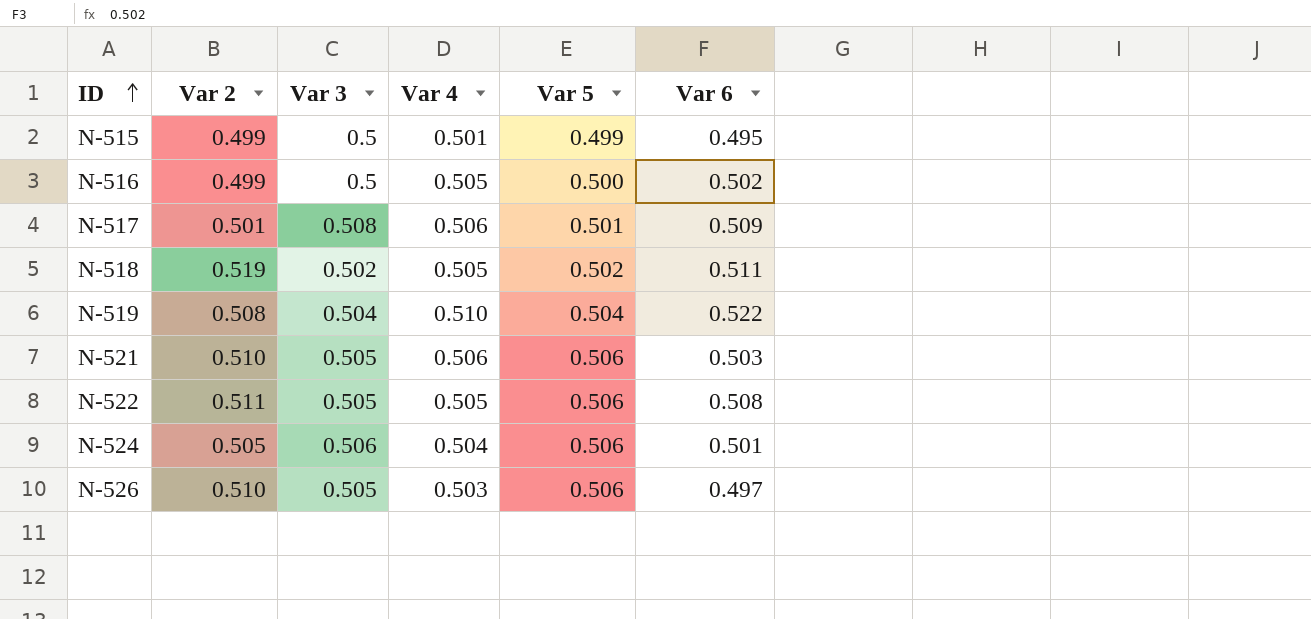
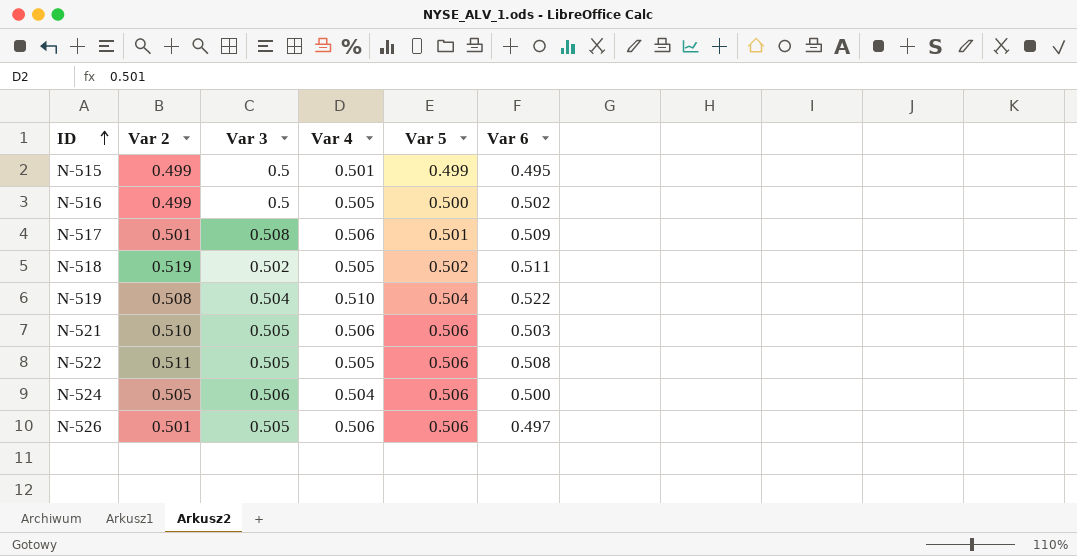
N-524 | Var 6: 0.501 -> 0.500
N-526 | Var 2: 0.510 -> 0.501
N-526 | Var 4: 0.503 -> 0.506

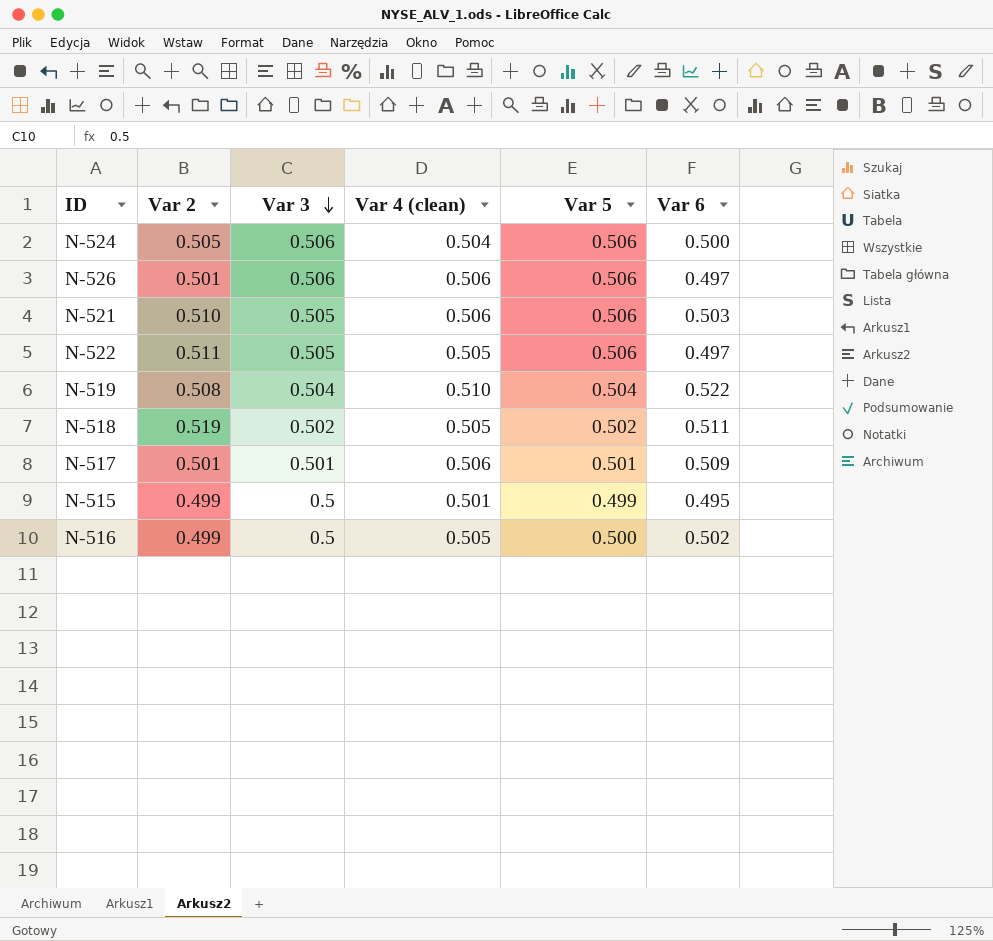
row order: ID ascending -> Var 3 descending
column name: Var 4 -> Var 4 (clean)
N-526 | Var 3: 0.505 -> 0.506
N-522 | Var 6: 0.508 -> 0.497
N-517 | Var 3: 0.508 -> 0.501

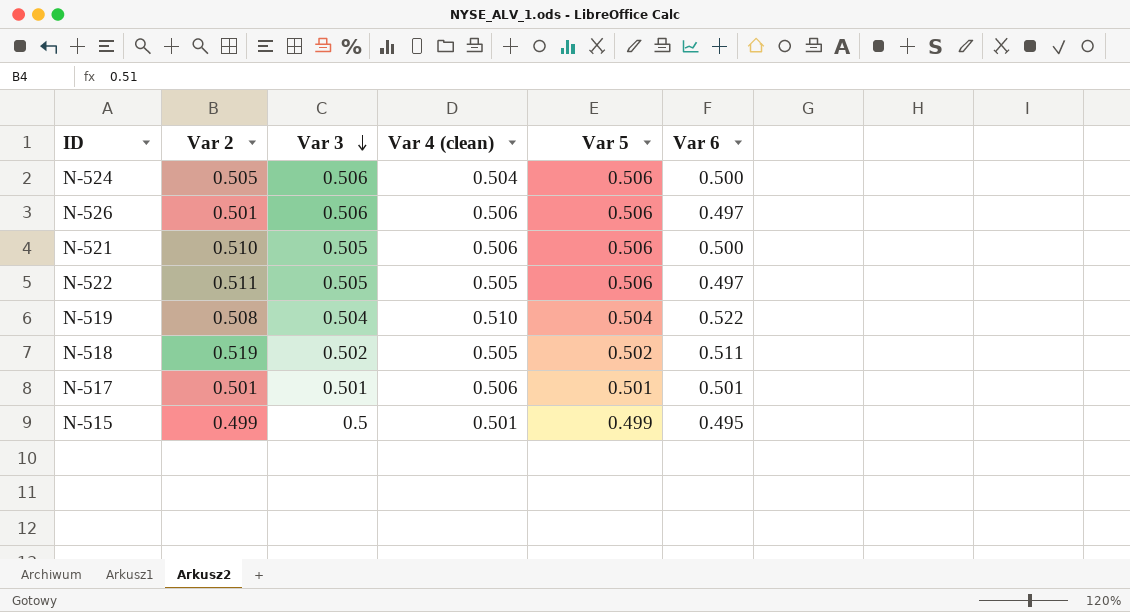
row N-516: 0.499 | 0.5 | 0.505 | 0.500 | 0.502 -> none
N-521 | Var 6: 0.503 -> 0.500
N-517 | Var 6: 0.509 -> 0.501

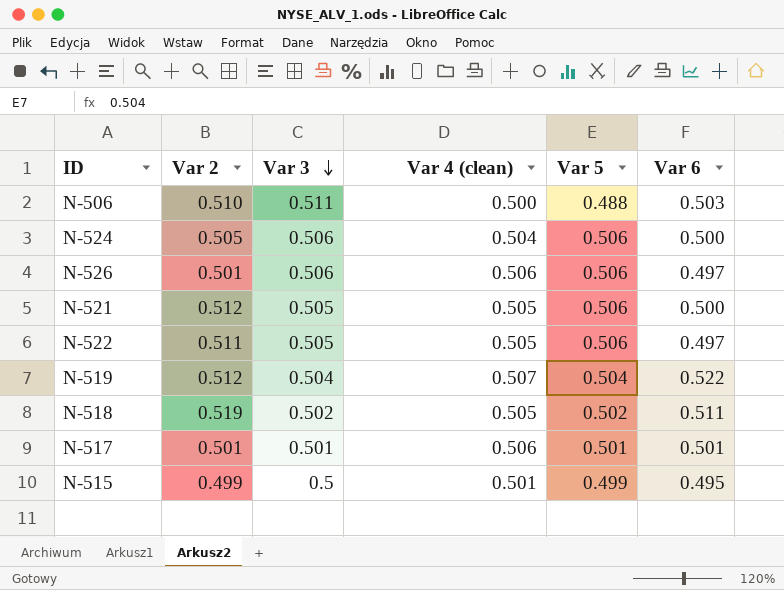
row N-506: none -> 0.510 | 0.511 | 0.500 | 0.488 | 0.503
N-521 | Var 2: 0.510 -> 0.512
N-521 | Var 4 (clean): 0.506 -> 0.505
N-519 | Var 2: 0.508 -> 0.512
N-519 | Var 4 (clean): 0.510 -> 0.507

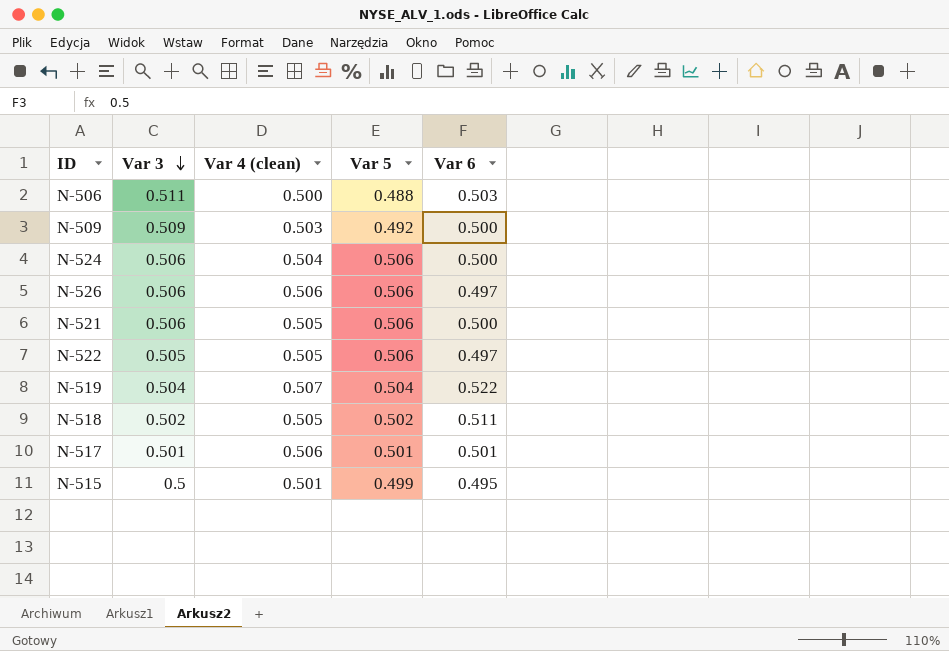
column Var 2 | position: 2 -> none
row N-509: none -> 0.509 | 0.503 | 0.492 | 0.500
N-521 | Var 3: 0.505 -> 0.506

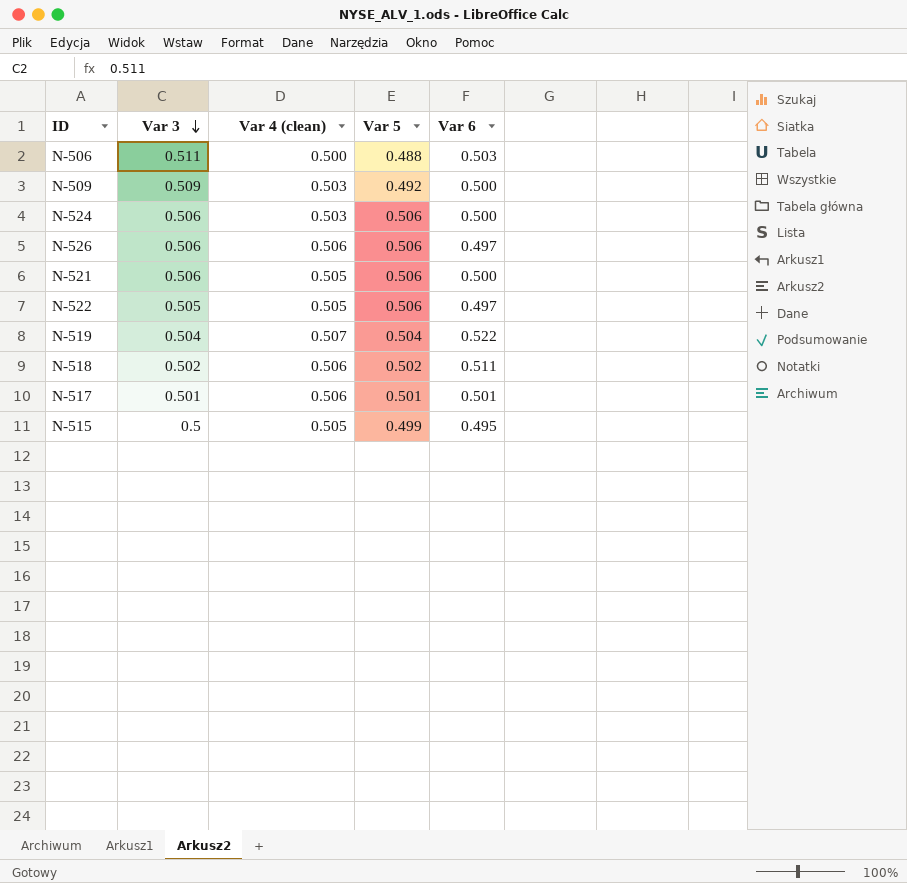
N-524 | Var 4 (clean): 0.504 -> 0.503
N-518 | Var 4 (clean): 0.505 -> 0.506
N-515 | Var 4 (clean): 0.501 -> 0.505

